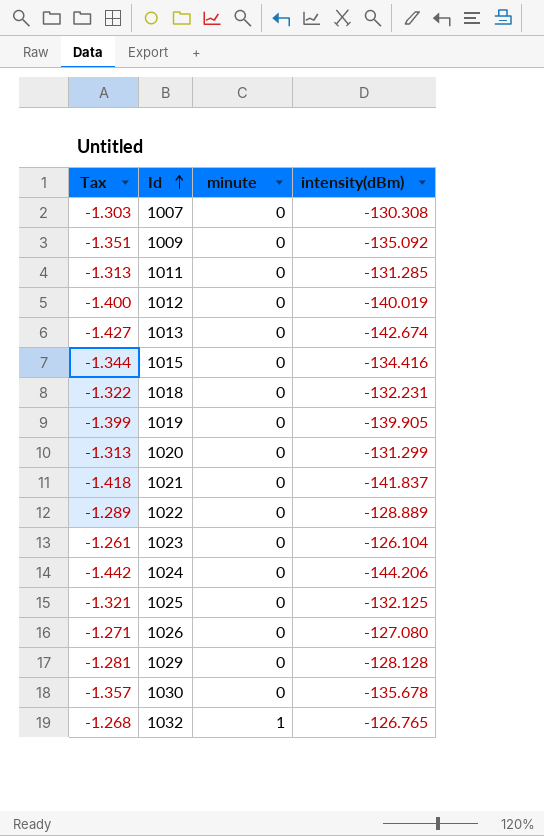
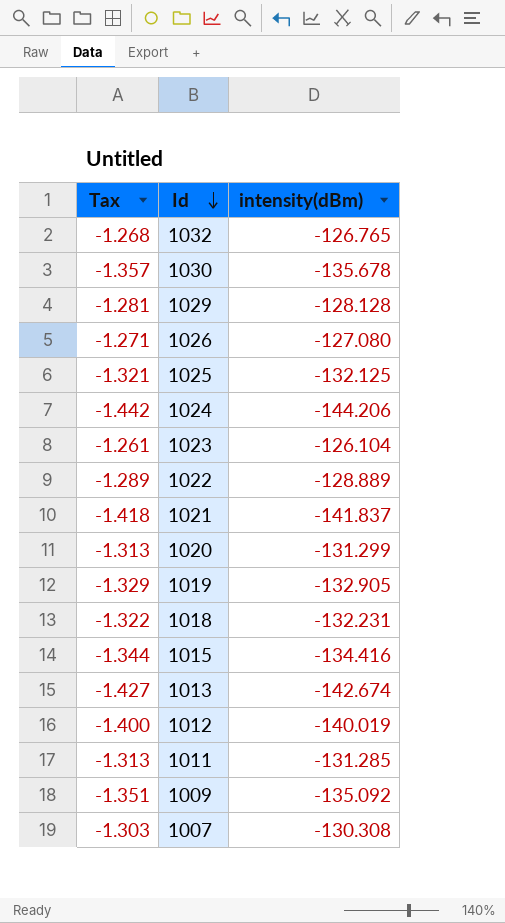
row order: Id ascending -> Id descending
column minute | position: 3 -> none
1019 | Tax: -1.399 -> -1.329
1019 | intensity(dBm): -139.905 -> -132.905

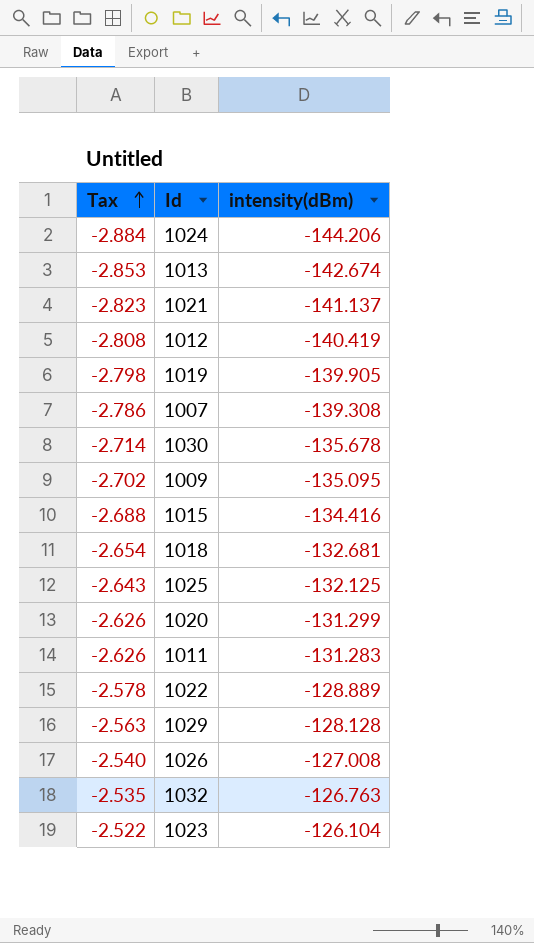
row order: Id descending -> Tax ascending
column Tax | formula: [intensity(dBm)] * 0.01 -> [intensity(dBm)] * 0.02
1021 | intensity(dBm): -141.837 -> -141.137
1012 | intensity(dBm): -140.019 -> -140.419
1019 | intensity(dBm): -132.905 -> -139.905
1007 | intensity(dBm): -130.308 -> -139.308
1009 | intensity(dBm): -135.092 -> -135.095
1018 | intensity(dBm): -132.231 -> -132.681
1011 | intensity(dBm): -131.285 -> -131.283
1026 | intensity(dBm): -127.080 -> -127.008
1032 | intensity(dBm): -126.765 -> -126.763

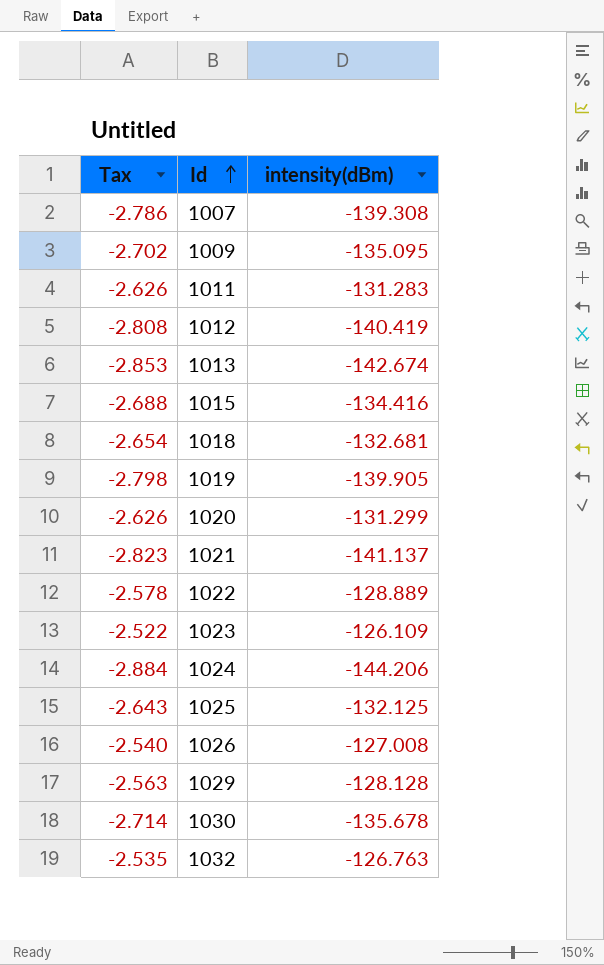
row order: Tax ascending -> Id ascending
1023 | intensity(dBm): -126.104 -> -126.109

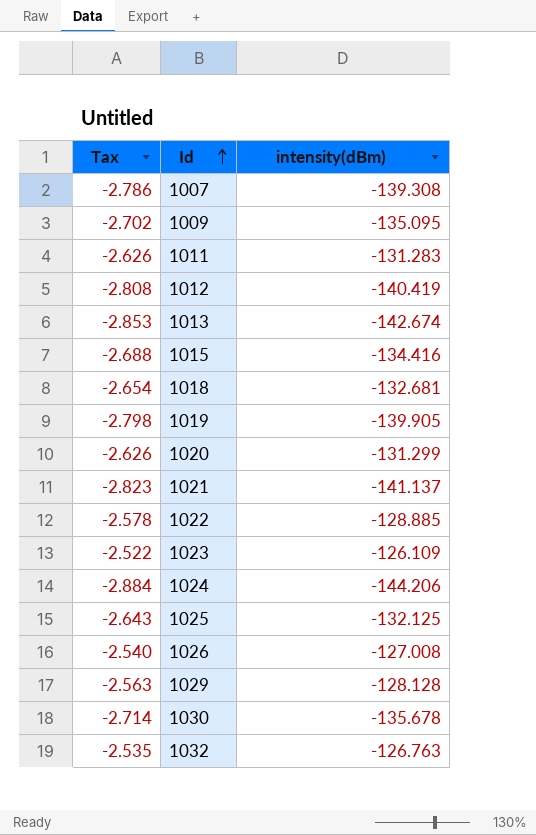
1022 | intensity(dBm): -128.889 -> -128.885

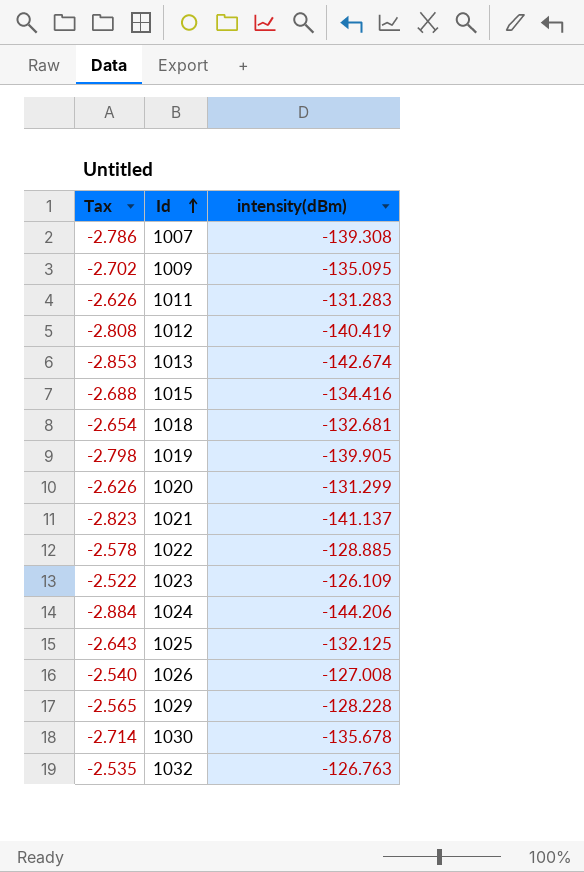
1029 | Tax: -2.563 -> -2.565
1029 | intensity(dBm): -128.128 -> -128.228

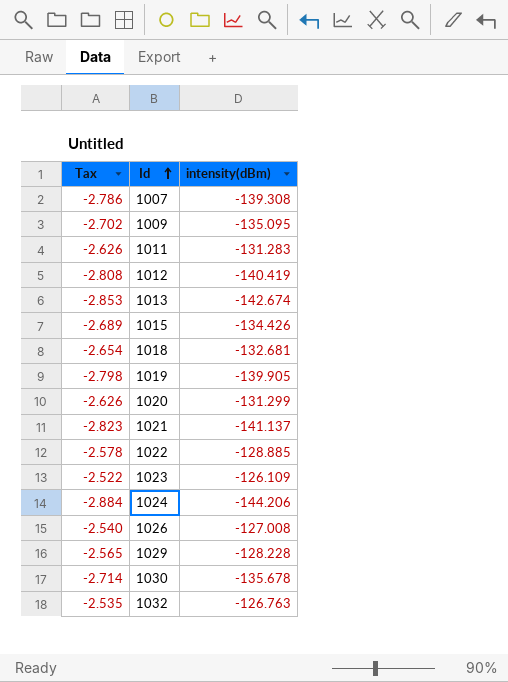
row 1025: -2.643 | -132.125 -> none
1015 | Tax: -2.688 -> -2.689
1015 | intensity(dBm): -134.416 -> -134.426

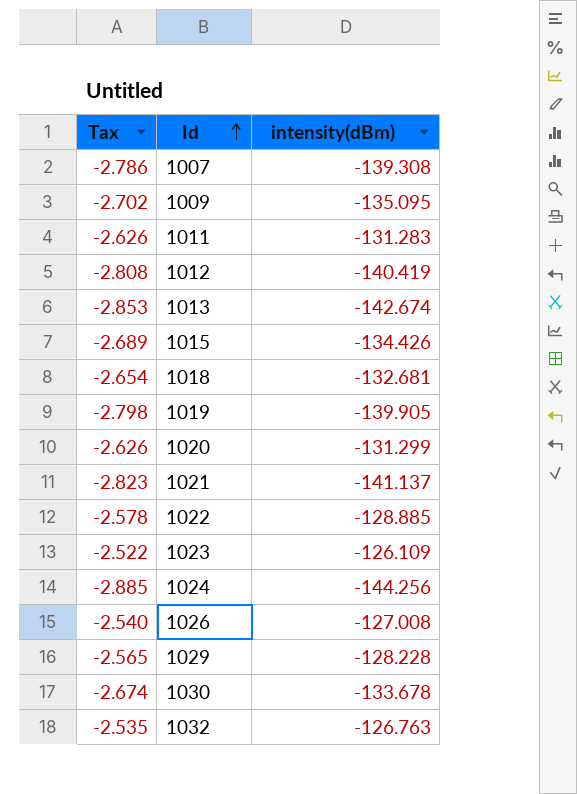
1024 | Tax: -2.884 -> -2.885
1024 | intensity(dBm): -144.206 -> -144.256
1030 | Tax: -2.714 -> -2.674
1030 | intensity(dBm): -135.678 -> -133.678

